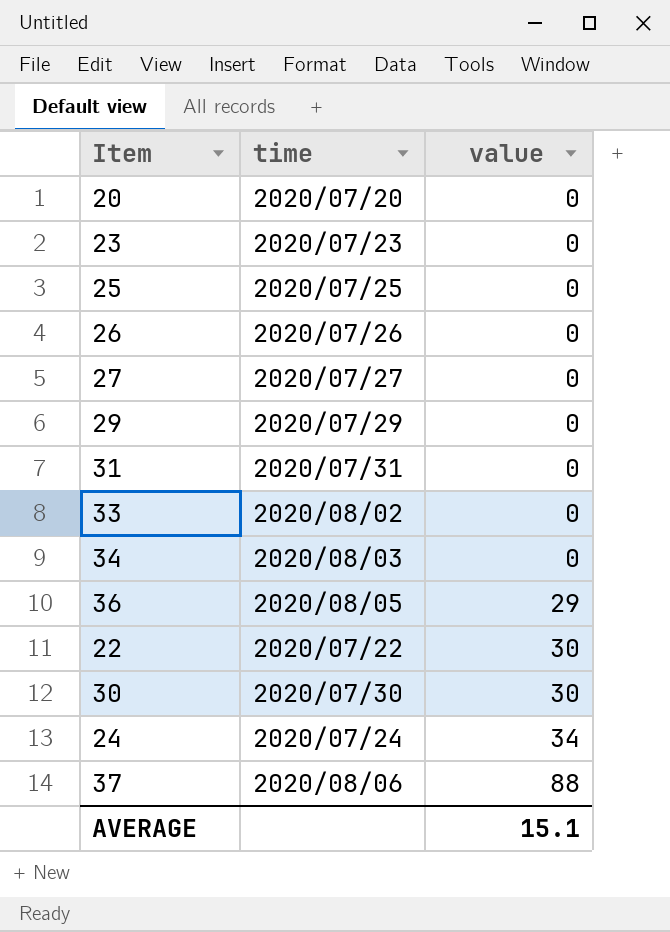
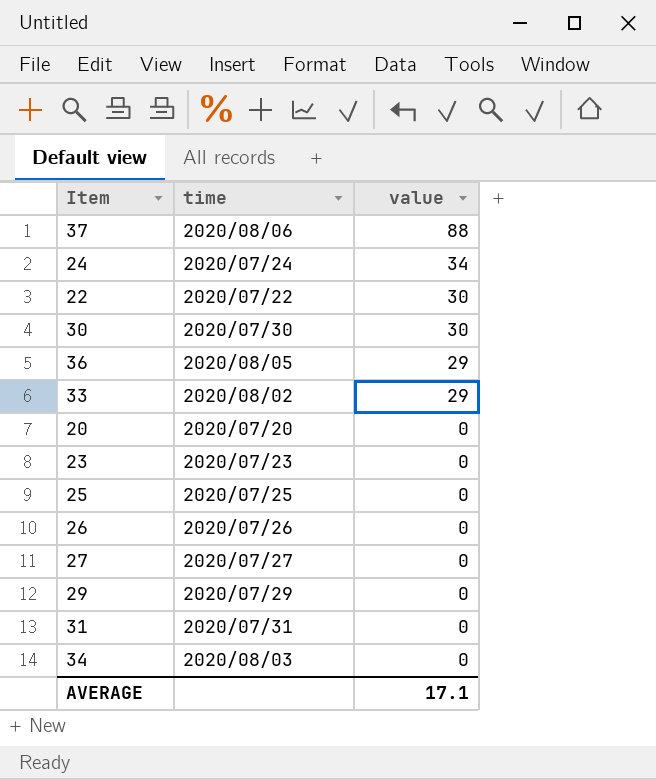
row order: value ascending -> value descending
33 | value: 0 -> 29
AVERAGE | value: 15.1 -> 17.1

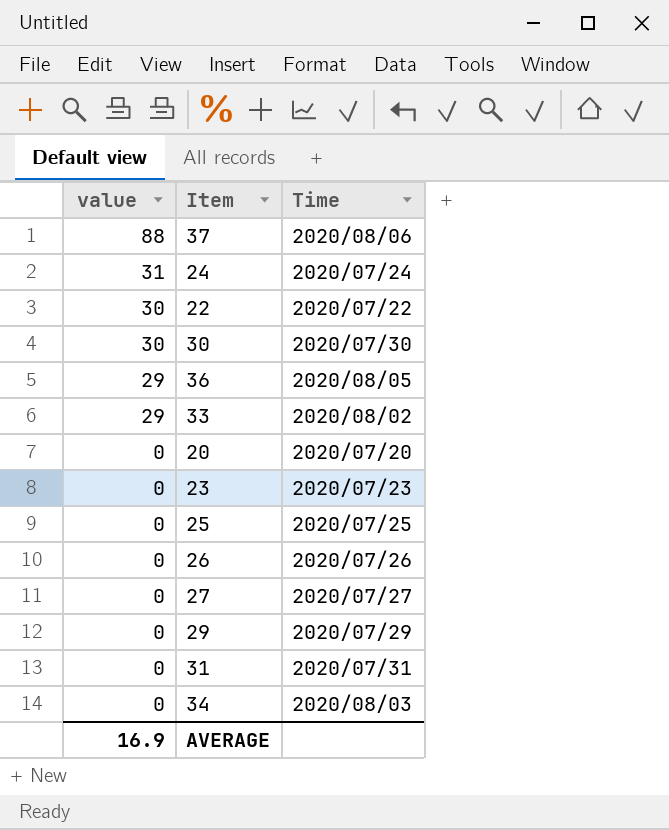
column value | position: 3 -> 1
column name: time -> Time
24 | value: 34 -> 31
AVERAGE | value: 17.1 -> 16.9

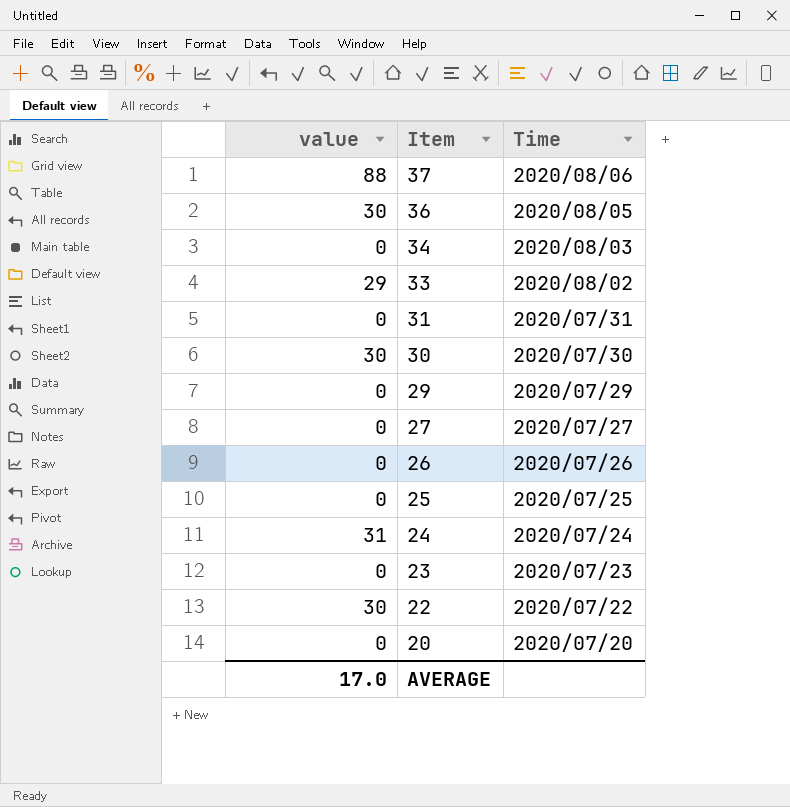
row order: value descending -> Item descending
36 | value: 29 -> 30
AVERAGE | value: 16.9 -> 17.0

